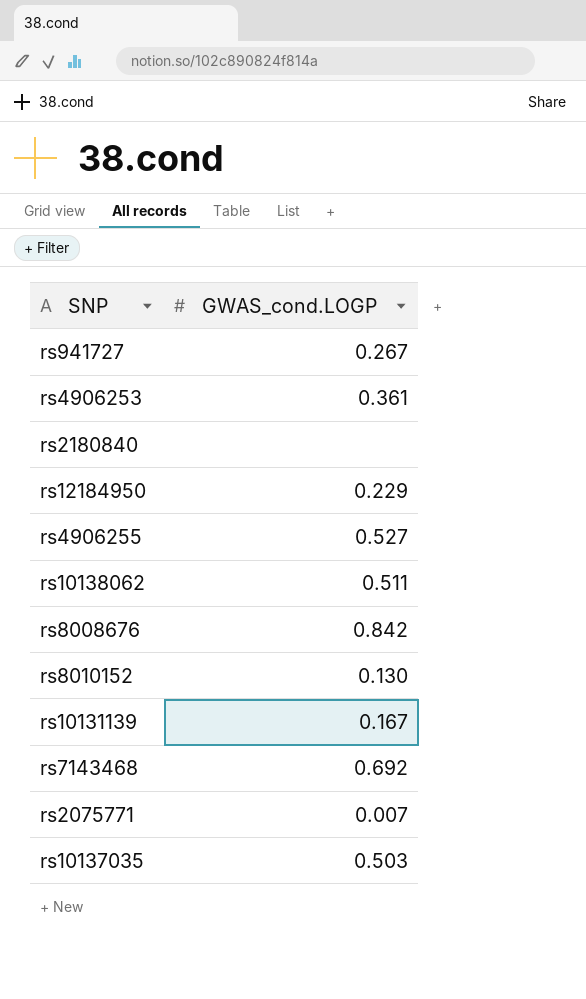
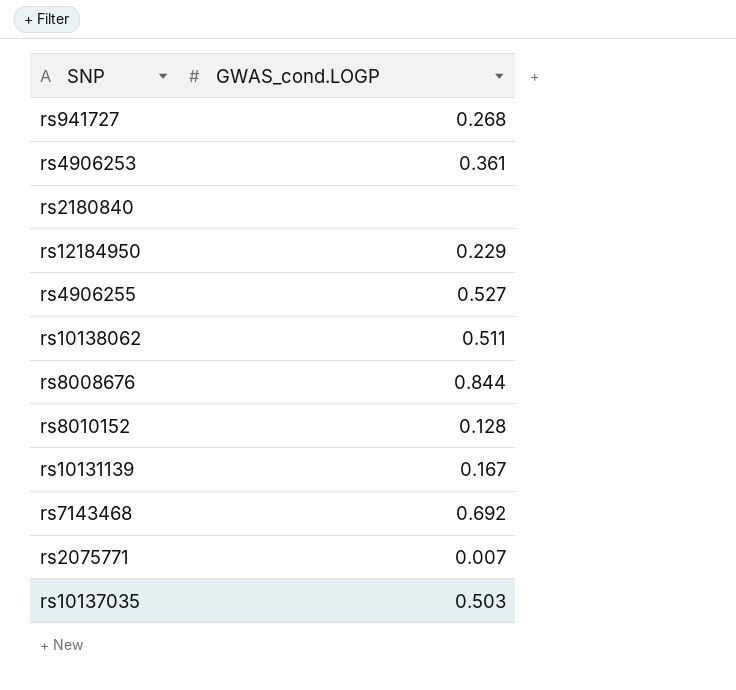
rs941727 | GWAS_cond.LOGP: 0.267 -> 0.268
rs8008676 | GWAS_cond.LOGP: 0.842 -> 0.844
rs8010152 | GWAS_cond.LOGP: 0.130 -> 0.128

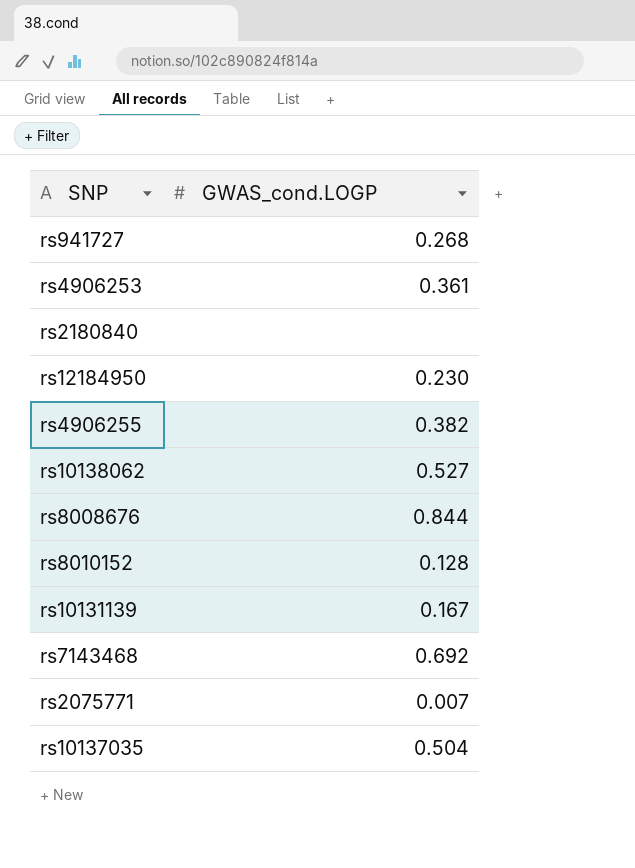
rs12184950 | GWAS_cond.LOGP: 0.229 -> 0.230
rs4906255 | GWAS_cond.LOGP: 0.527 -> 0.382
rs10138062 | GWAS_cond.LOGP: 0.511 -> 0.527
rs10137035 | GWAS_cond.LOGP: 0.503 -> 0.504

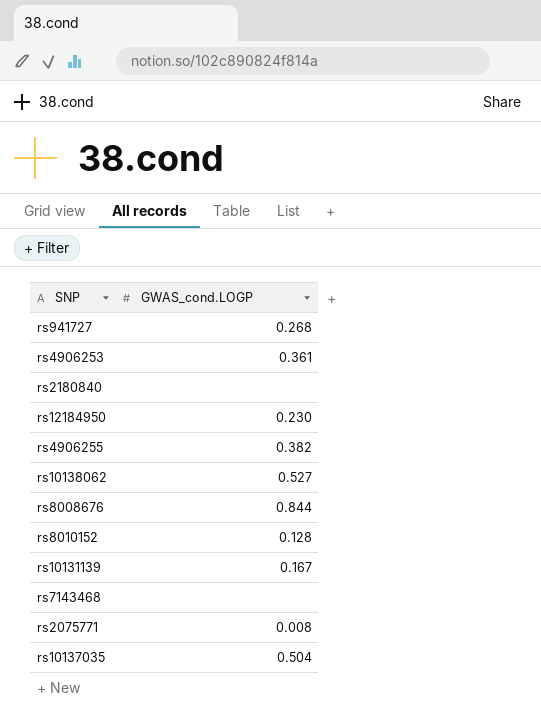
rs7143468 | GWAS_cond.LOGP: 0.692 -> none
rs2075771 | GWAS_cond.LOGP: 0.007 -> 0.008

